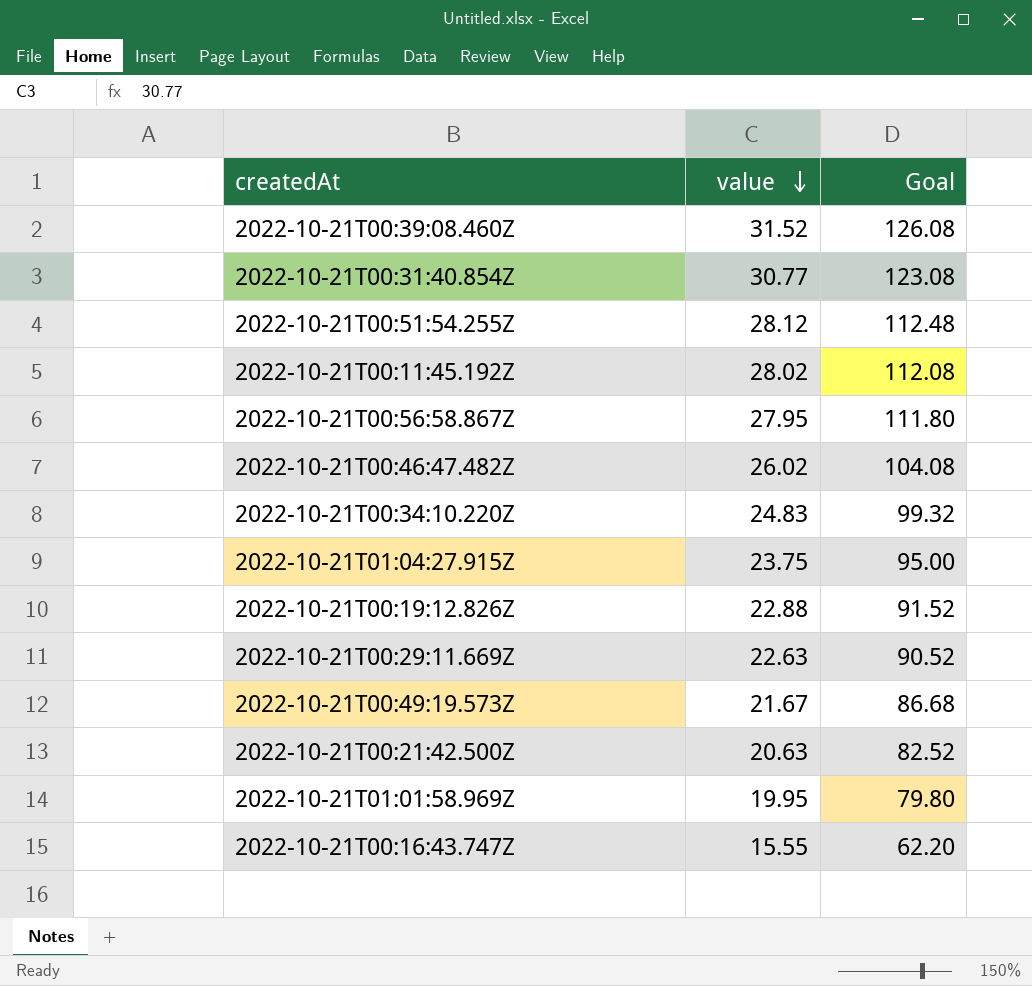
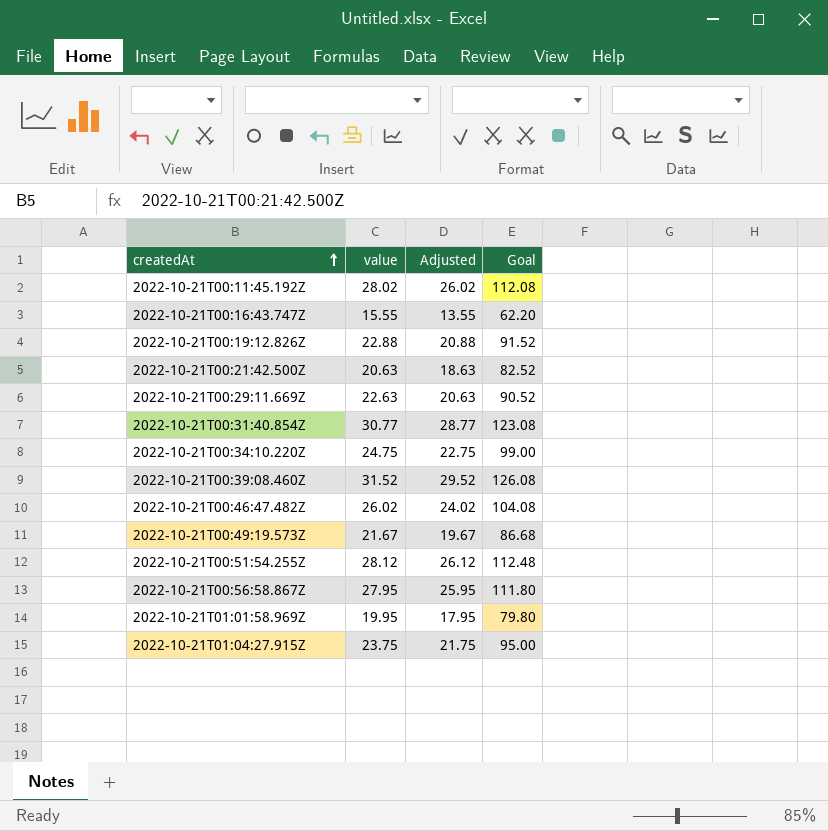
row order: value descending -> createdAt ascending
column Adjusted | formula: none -> [value] - 2
2022-10-21T00:34:10.220Z | value: 24.83 -> 24.75
2022-10-21T00:34:10.220Z | Goal: 99.32 -> 99.00

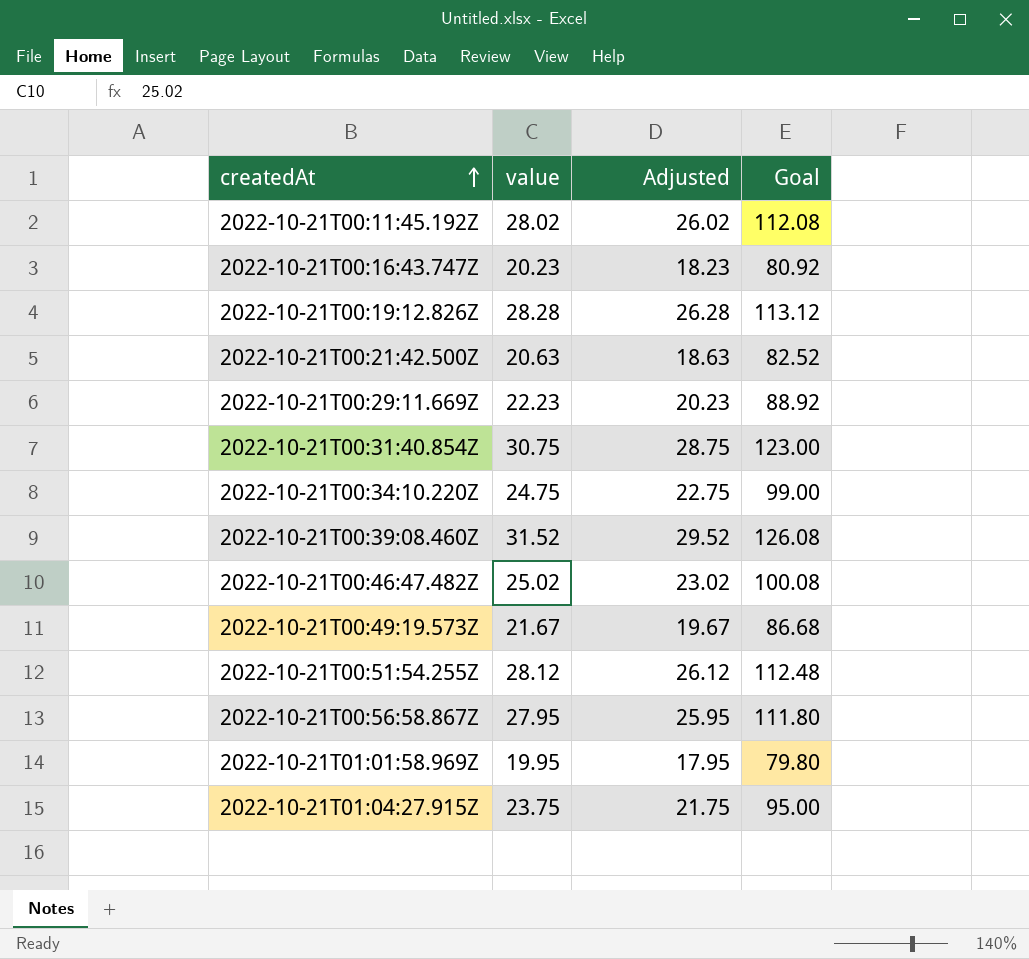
2022-10-21T00:16:43.747Z | value: 15.55 -> 20.23
2022-10-21T00:16:43.747Z | Adjusted: 13.55 -> 18.23
2022-10-21T00:16:43.747Z | Goal: 62.20 -> 80.92
2022-10-21T00:19:12.826Z | value: 22.88 -> 28.28
2022-10-21T00:19:12.826Z | Adjusted: 20.88 -> 26.28
2022-10-21T00:19:12.826Z | Goal: 91.52 -> 113.12
2022-10-21T00:29:11.669Z | value: 22.63 -> 22.23
2022-10-21T00:29:11.669Z | Adjusted: 20.63 -> 20.23
2022-10-21T00:29:11.669Z | Goal: 90.52 -> 88.92
2022-10-21T00:31:40.854Z | value: 30.77 -> 30.75
2022-10-21T00:31:40.854Z | Adjusted: 28.77 -> 28.75
2022-10-21T00:31:40.854Z | Goal: 123.08 -> 123.00
2022-10-21T00:46:47.482Z | value: 26.02 -> 25.02
2022-10-21T00:46:47.482Z | Adjusted: 24.02 -> 23.02
2022-10-21T00:46:47.482Z | Goal: 104.08 -> 100.08

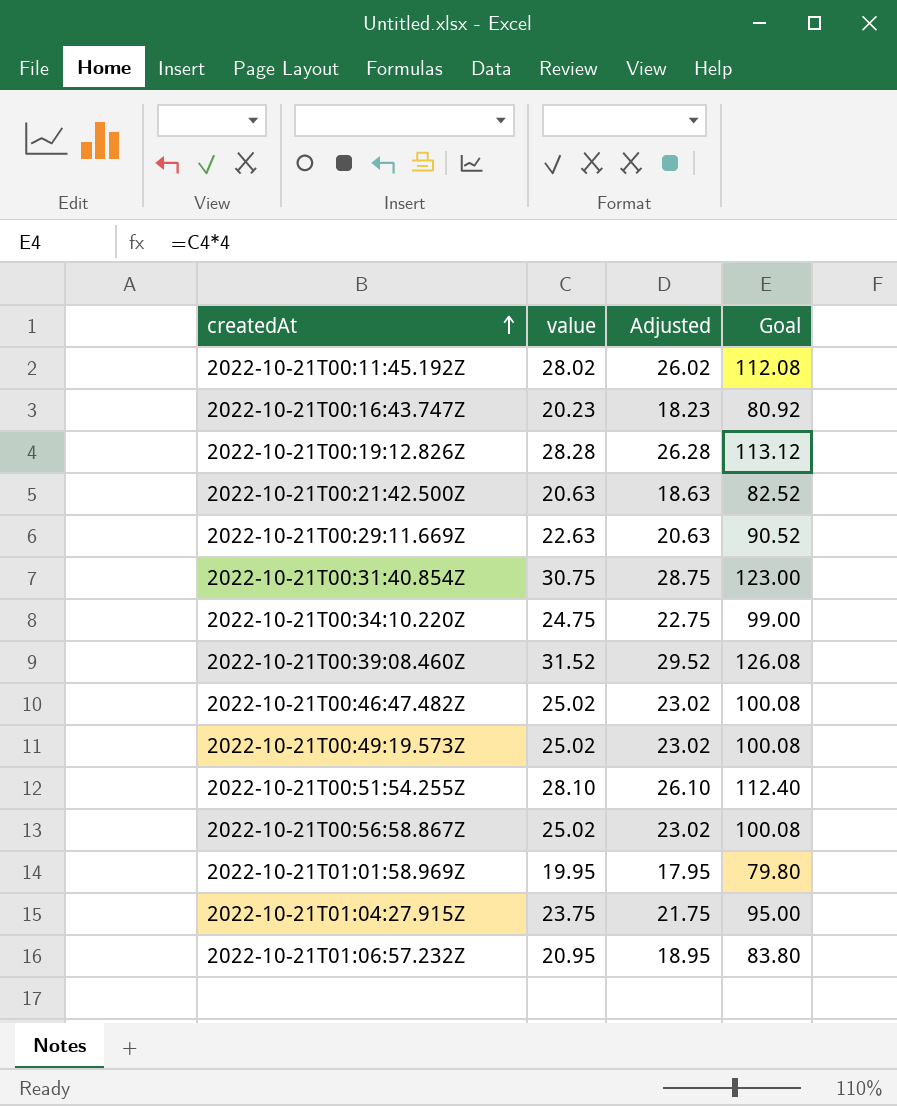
2022-10-21T00:29:11.669Z | value: 22.23 -> 22.63
2022-10-21T00:29:11.669Z | Adjusted: 20.23 -> 20.63
2022-10-21T00:29:11.669Z | Goal: 88.92 -> 90.52
2022-10-21T00:49:19.573Z | value: 21.67 -> 25.02
2022-10-21T00:49:19.573Z | Adjusted: 19.67 -> 23.02
2022-10-21T00:49:19.573Z | Goal: 86.68 -> 100.08
2022-10-21T00:51:54.255Z | value: 28.12 -> 28.10
2022-10-21T00:51:54.255Z | Adjusted: 26.12 -> 26.10
2022-10-21T00:51:54.255Z | Goal: 112.48 -> 112.40
2022-10-21T00:56:58.867Z | value: 27.95 -> 25.02
2022-10-21T00:56:58.867Z | Adjusted: 25.95 -> 23.02
2022-10-21T00:56:58.867Z | Goal: 111.80 -> 100.08
row 2022-10-21T01:06:57.232Z: none -> 20.95 | 18.95 | 83.80

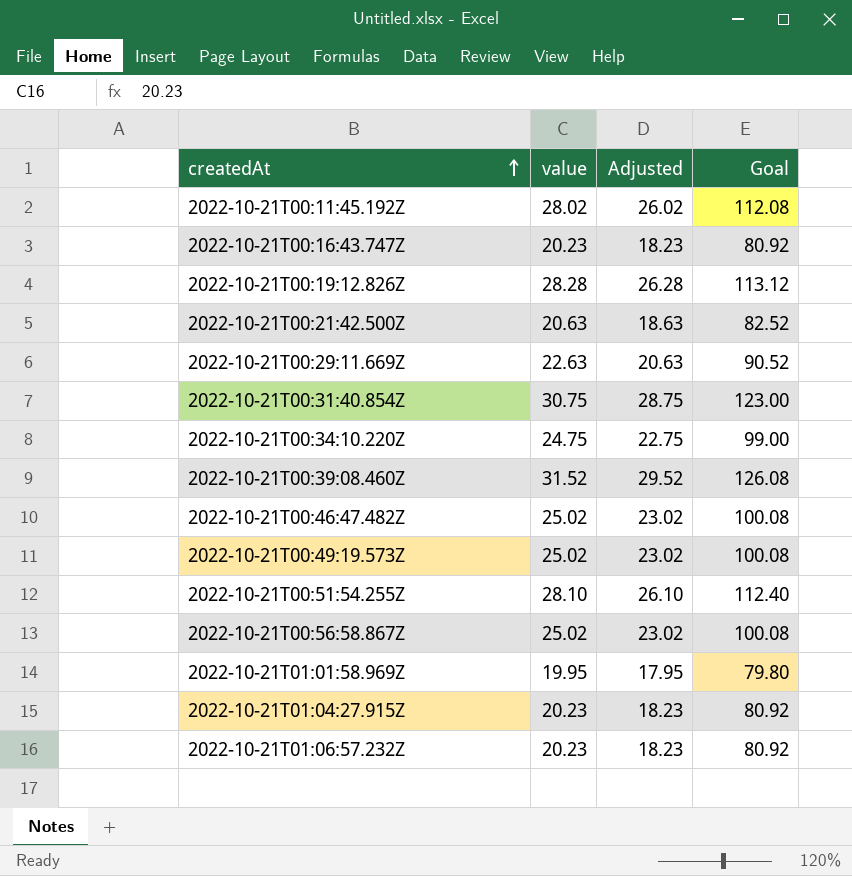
2022-10-21T01:04:27.915Z | value: 23.75 -> 20.23
2022-10-21T01:04:27.915Z | Adjusted: 21.75 -> 18.23
2022-10-21T01:04:27.915Z | Goal: 95.00 -> 80.92
2022-10-21T01:06:57.232Z | value: 20.95 -> 20.23
2022-10-21T01:06:57.232Z | Adjusted: 18.95 -> 18.23
2022-10-21T01:06:57.232Z | Goal: 83.80 -> 80.92

